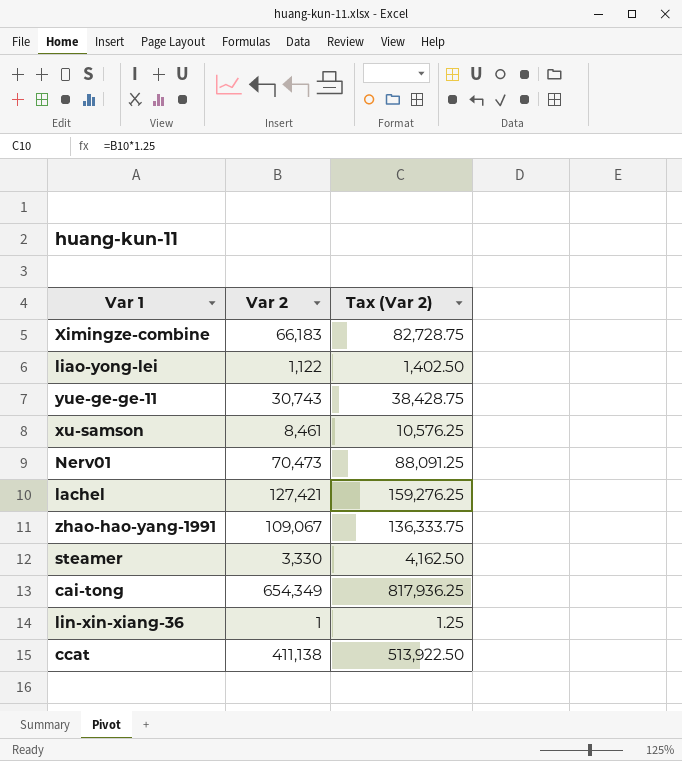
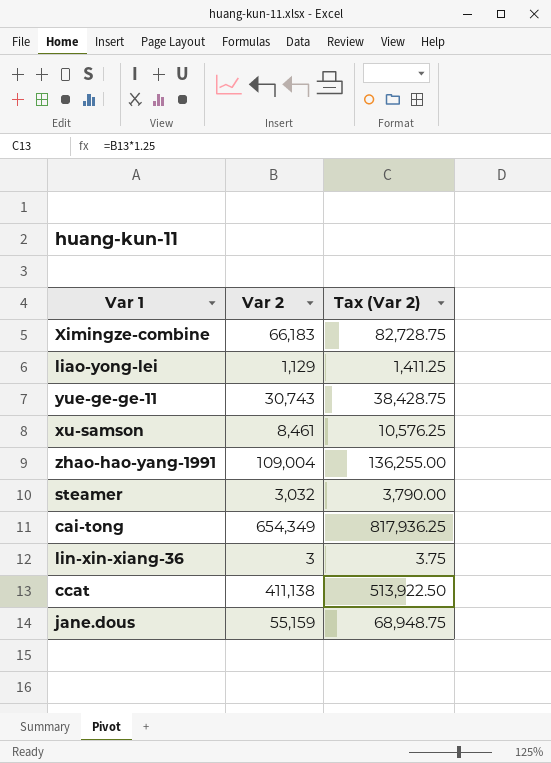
row Nerv01: 70,473 | 88,091.25 -> none
row lachel: 127,421 | 159,276.25 -> none
liao-yong-lei | Var 2: 1,122 -> 1,129
liao-yong-lei | Tax (Var 2): 1,402.50 -> 1,411.25
zhao-hao-yang-1991 | Var 2: 109,067 -> 109,004
zhao-hao-yang-1991 | Tax (Var 2): 136,333.75 -> 136,255.00
steamer | Var 2: 3,330 -> 3,032
steamer | Tax (Var 2): 4,162.50 -> 3,790.00
lin-xin-xiang-36 | Var 2: 1 -> 3
lin-xin-xiang-36 | Tax (Var 2): 1.25 -> 3.75
row jane.dous: none -> 55,159 | 68,948.75

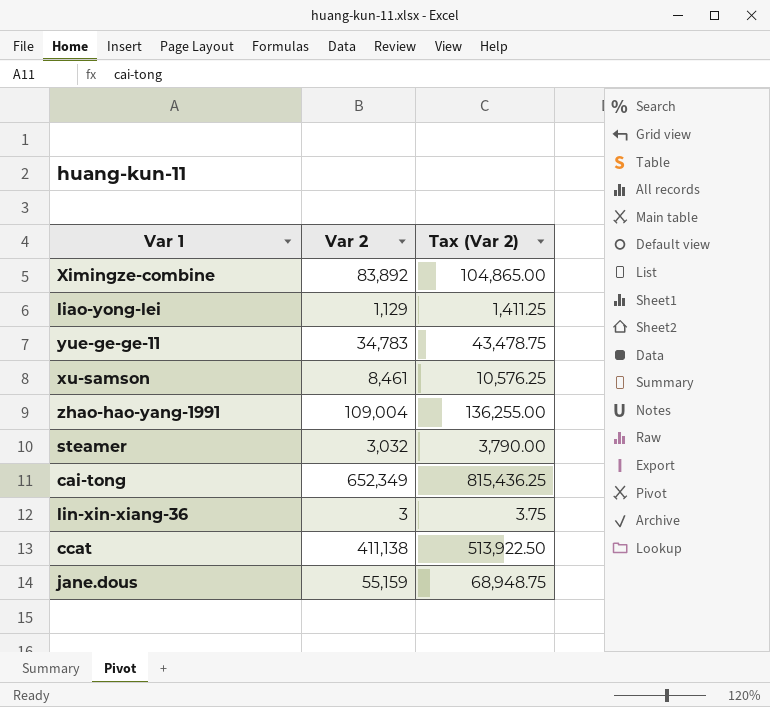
Ximingze-combine | Var 2: 66,183 -> 83,892
Ximingze-combine | Tax (Var 2): 82,728.75 -> 104,865.00
yue-ge-ge-11 | Var 2: 30,743 -> 34,783
yue-ge-ge-11 | Tax (Var 2): 38,428.75 -> 43,478.75
cai-tong | Var 2: 654,349 -> 652,349
cai-tong | Tax (Var 2): 817,936.25 -> 815,436.25

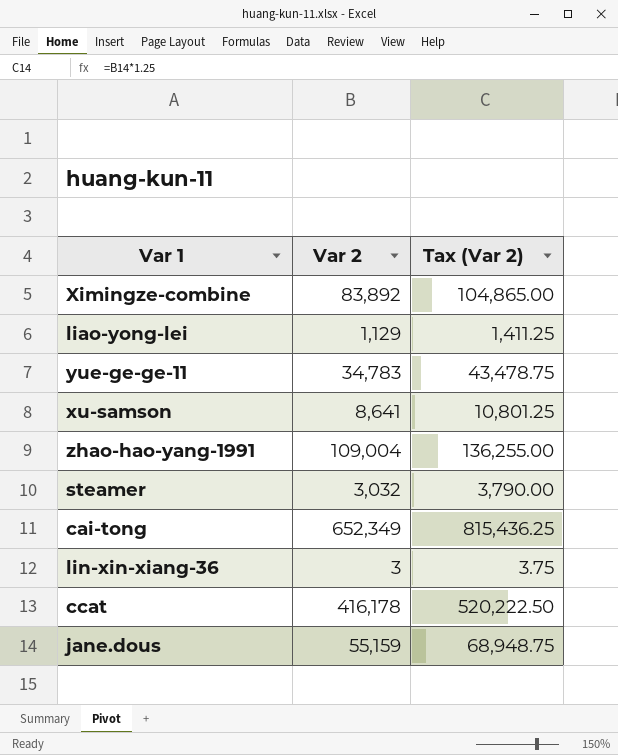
xu-samson | Var 2: 8,461 -> 8,641
xu-samson | Tax (Var 2): 10,576.25 -> 10,801.25
ccat | Var 2: 411,138 -> 416,178
ccat | Tax (Var 2): 513,922.50 -> 520,222.50

